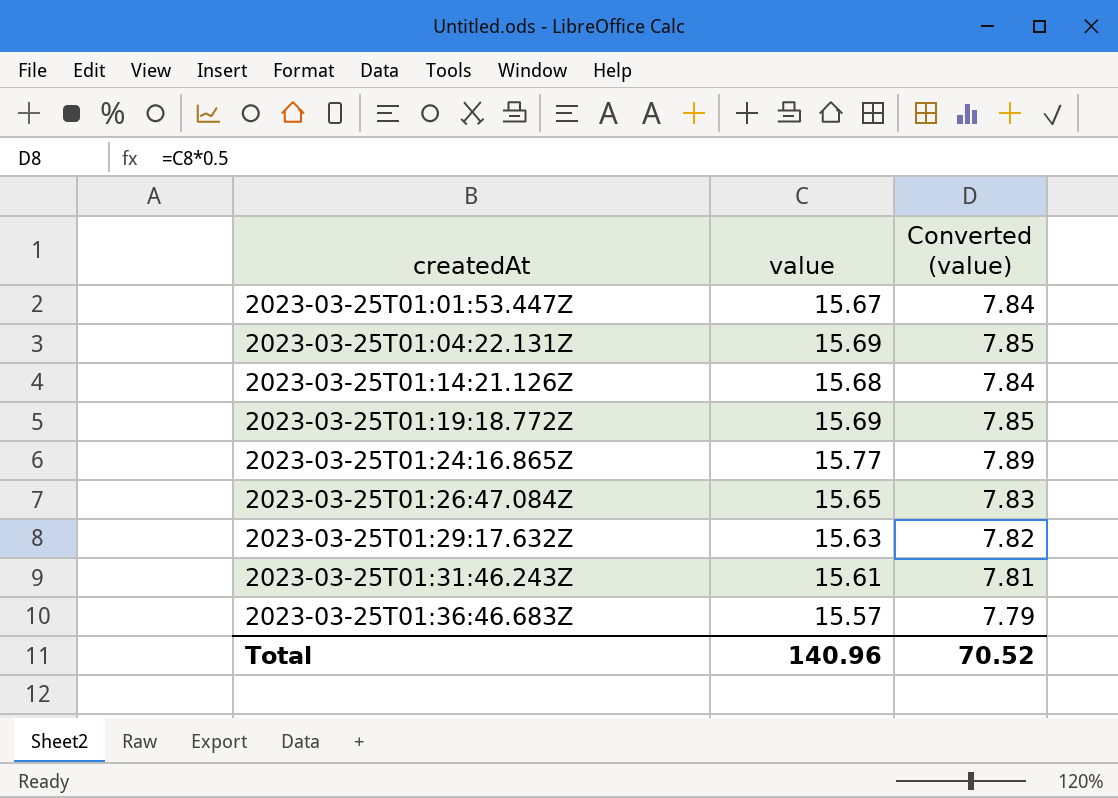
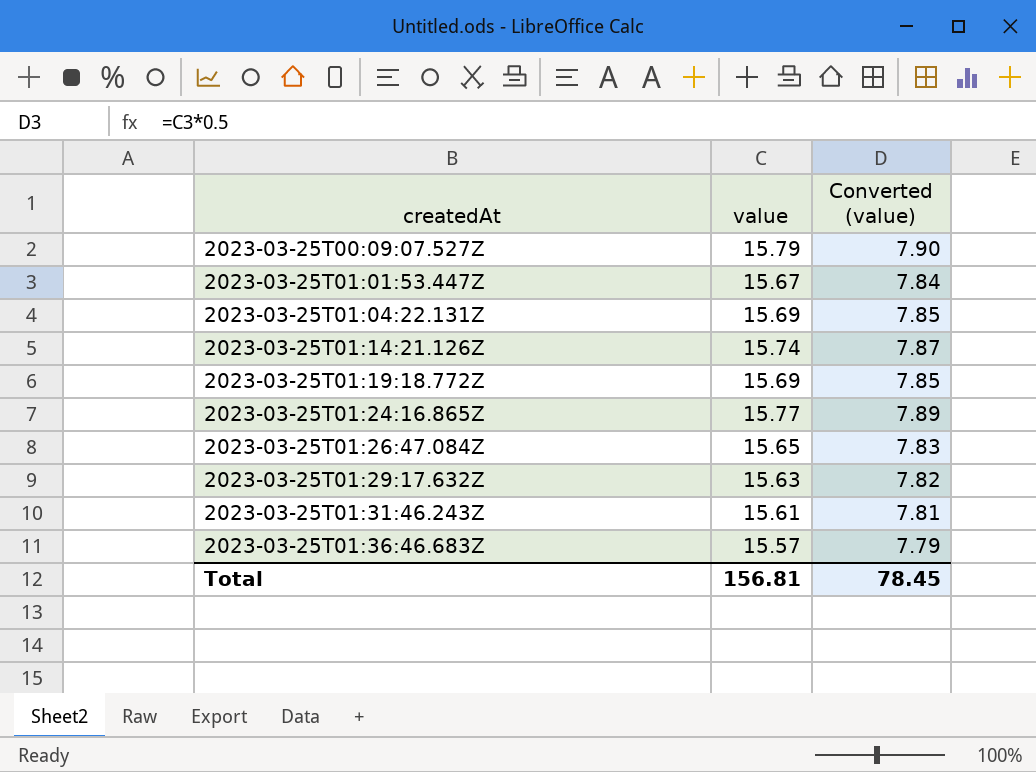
row 2023-03-25T00:09:07.527Z: none -> 15.79 | 7.90
2023-03-25T01:14:21.126Z | value: 15.68 -> 15.74
2023-03-25T01:14:21.126Z | Converted (value): 7.84 -> 7.87
Total | value: 140.96 -> 156.81
Total | Converted (value): 70.52 -> 78.45

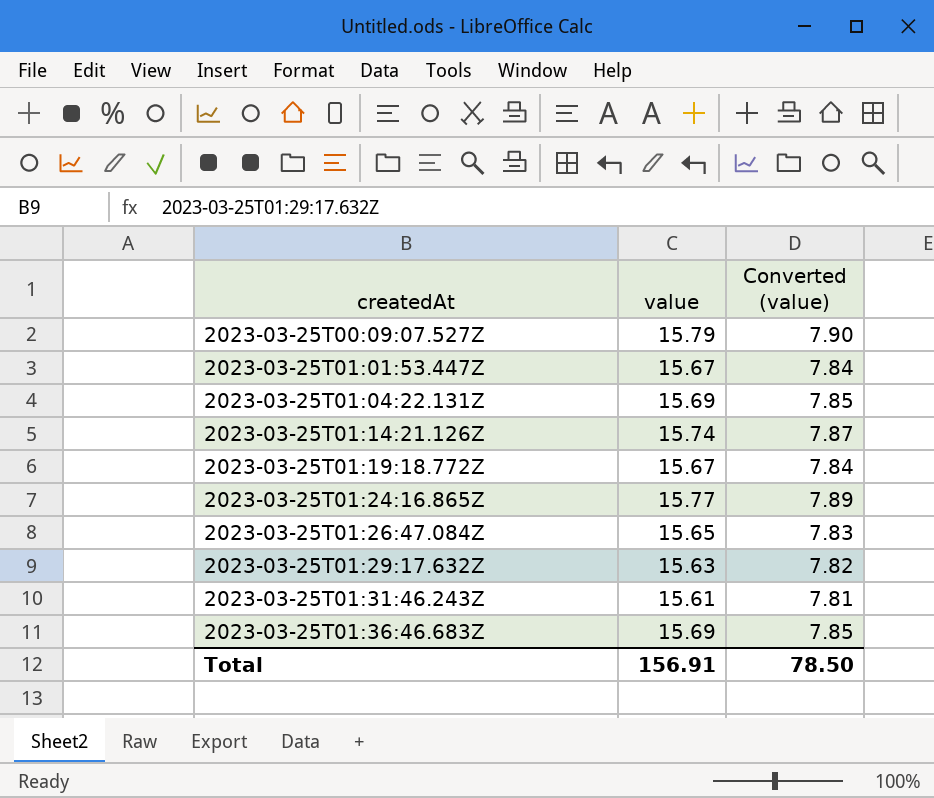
2023-03-25T01:19:18.772Z | value: 15.69 -> 15.67
2023-03-25T01:19:18.772Z | Converted (value): 7.85 -> 7.84
2023-03-25T01:36:46.683Z | value: 15.57 -> 15.69
2023-03-25T01:36:46.683Z | Converted (value): 7.79 -> 7.85
Total | value: 156.81 -> 156.91
Total | Converted (value): 78.45 -> 78.50

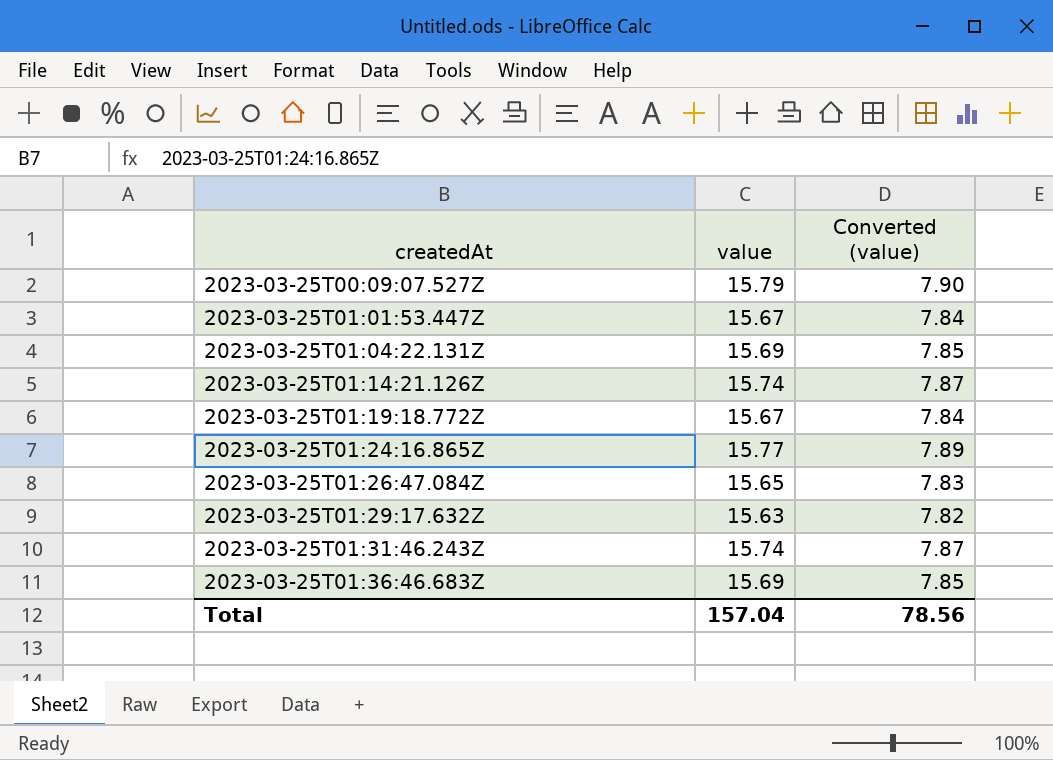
2023-03-25T01:31:46.243Z | value: 15.61 -> 15.74
2023-03-25T01:31:46.243Z | Converted (value): 7.81 -> 7.87
Total | value: 156.91 -> 157.04
Total | Converted (value): 78.50 -> 78.56

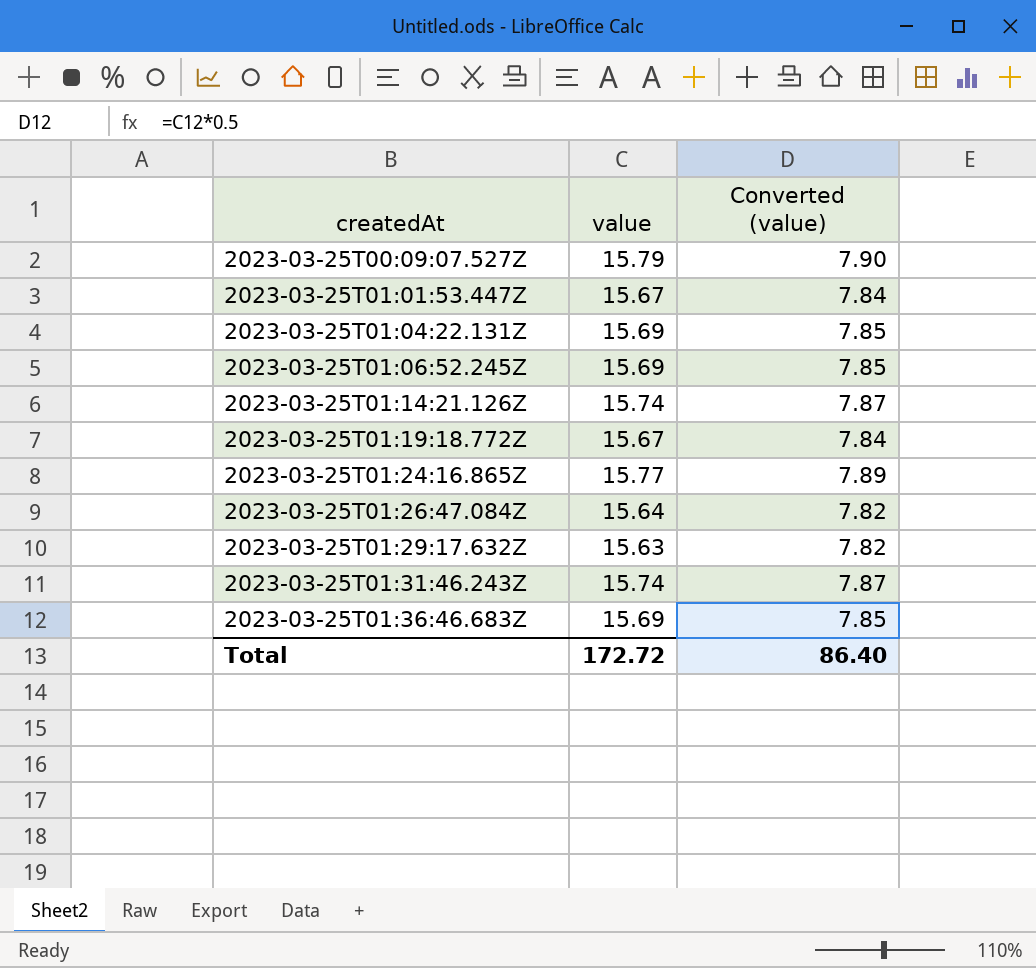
row 2023-03-25T01:06:52.245Z: none -> 15.69 | 7.85
2023-03-25T01:26:47.084Z | value: 15.65 -> 15.64
2023-03-25T01:26:47.084Z | Converted (value): 7.83 -> 7.82
Total | value: 157.04 -> 172.72
Total | Converted (value): 78.56 -> 86.40

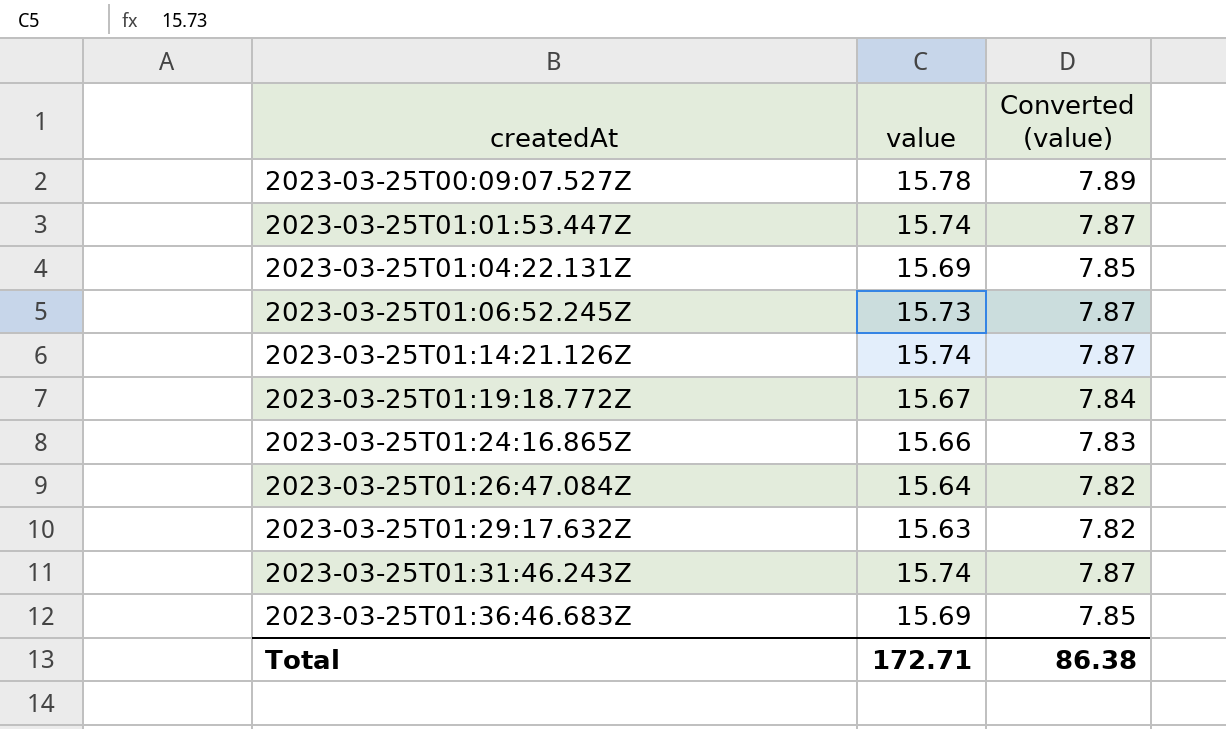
2023-03-25T00:09:07.527Z | value: 15.79 -> 15.78
2023-03-25T00:09:07.527Z | Converted (value): 7.90 -> 7.89
2023-03-25T01:01:53.447Z | value: 15.67 -> 15.74
2023-03-25T01:01:53.447Z | Converted (value): 7.84 -> 7.87
2023-03-25T01:06:52.245Z | value: 15.69 -> 15.73
2023-03-25T01:06:52.245Z | Converted (value): 7.85 -> 7.87
2023-03-25T01:24:16.865Z | value: 15.77 -> 15.66
2023-03-25T01:24:16.865Z | Converted (value): 7.89 -> 7.83
Total | value: 172.72 -> 172.71
Total | Converted (value): 86.40 -> 86.38

